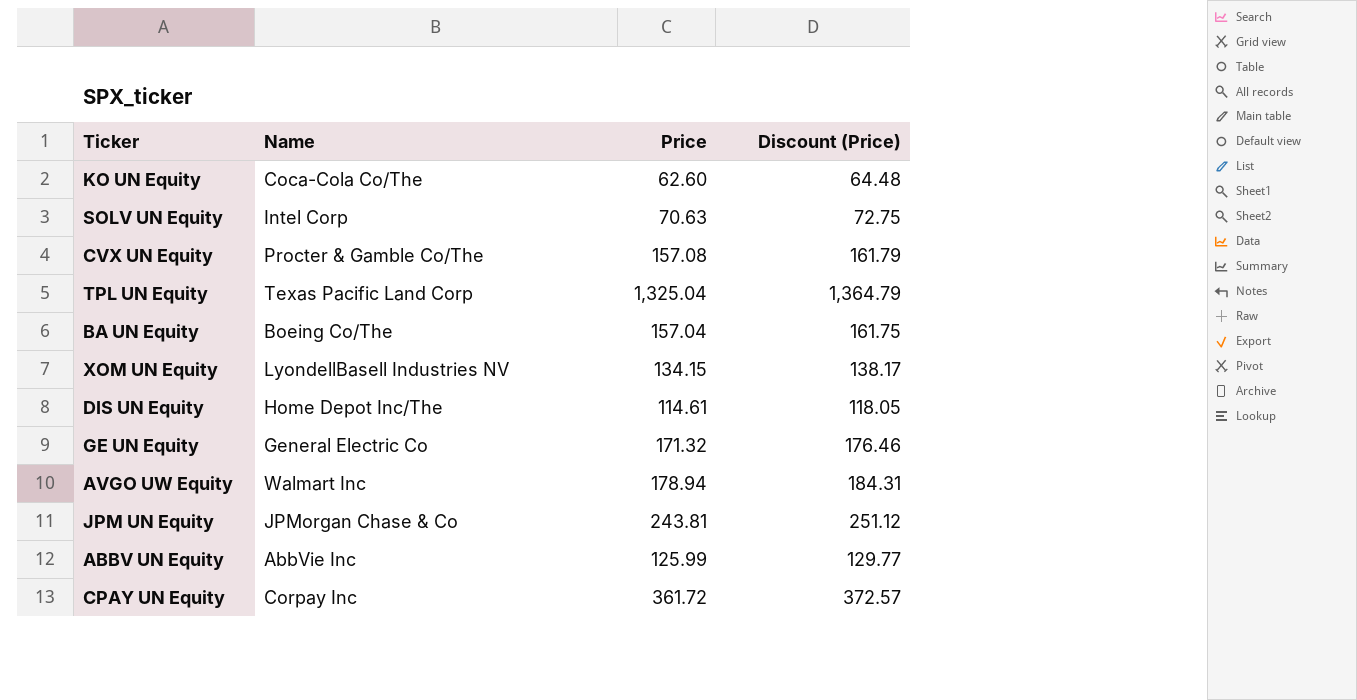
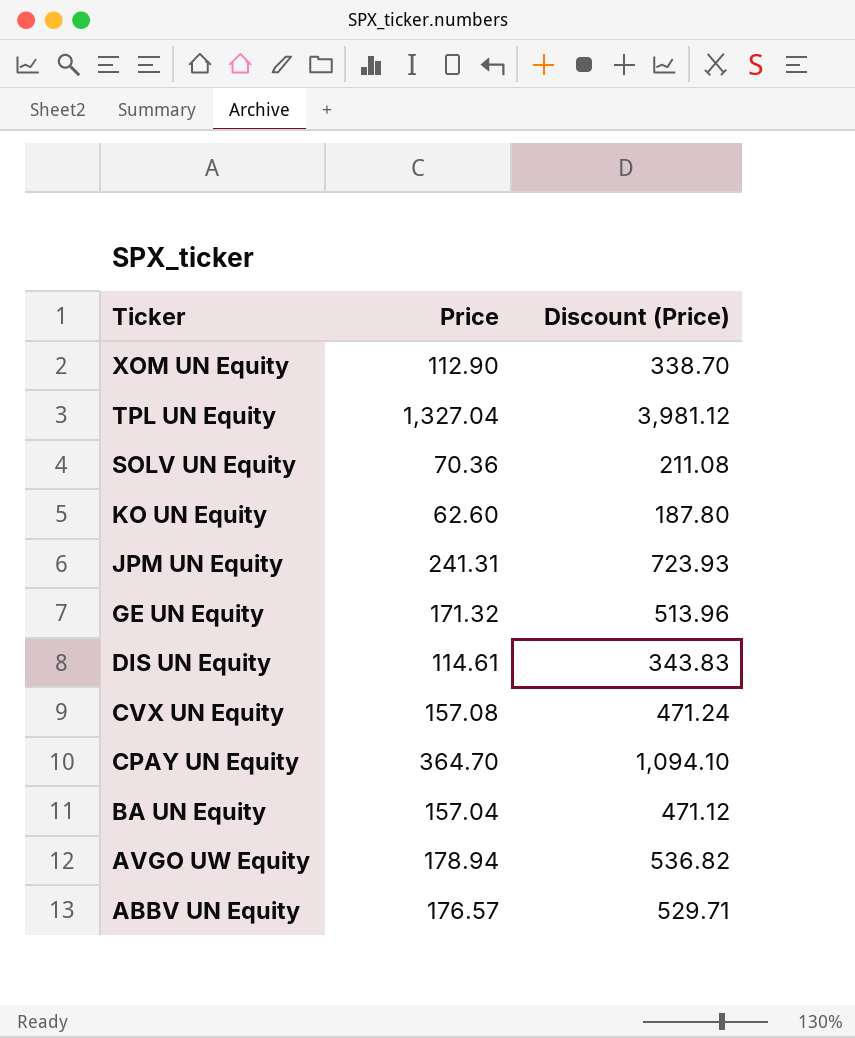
row order: none -> Ticker descending
column Name | position: 2 -> none
column Discount (Price) | formula: [Price] * 1.03 -> [Price] * 3
XOM UN Equity | Price: 134.15 -> 112.90
TPL UN Equity | Price: 1,325.04 -> 1,327.04
SOLV UN Equity | Price: 70.63 -> 70.36
JPM UN Equity | Price: 243.81 -> 241.31
CPAY UN Equity | Price: 361.72 -> 364.70
ABBV UN Equity | Price: 125.99 -> 176.57

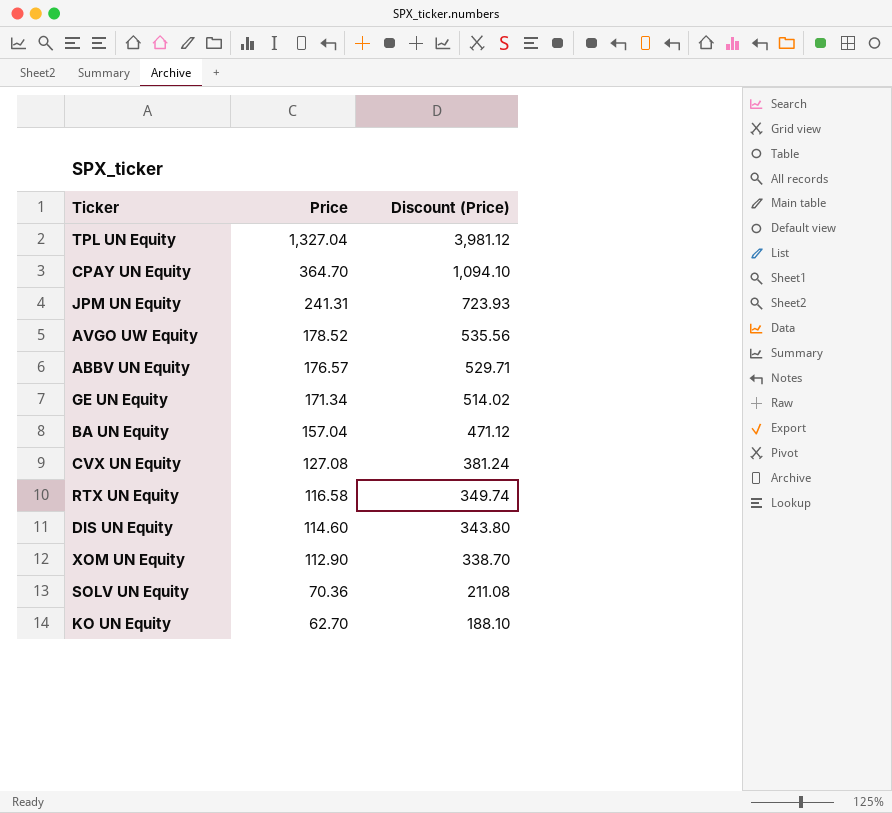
row order: Ticker descending -> Price descending
AVGO UW Equity | Price: 178.94 -> 178.52
AVGO UW Equity | Discount (Price): 536.82 -> 535.56
GE UN Equity | Price: 171.32 -> 171.34
GE UN Equity | Discount (Price): 513.96 -> 514.02
CVX UN Equity | Price: 157.08 -> 127.08
CVX UN Equity | Discount (Price): 471.24 -> 381.24
row RTX UN Equity: none -> 116.58 | 349.74
DIS UN Equity | Price: 114.61 -> 114.60
DIS UN Equity | Discount (Price): 343.83 -> 343.80
KO UN Equity | Price: 62.60 -> 62.70
KO UN Equity | Discount (Price): 187.80 -> 188.10

